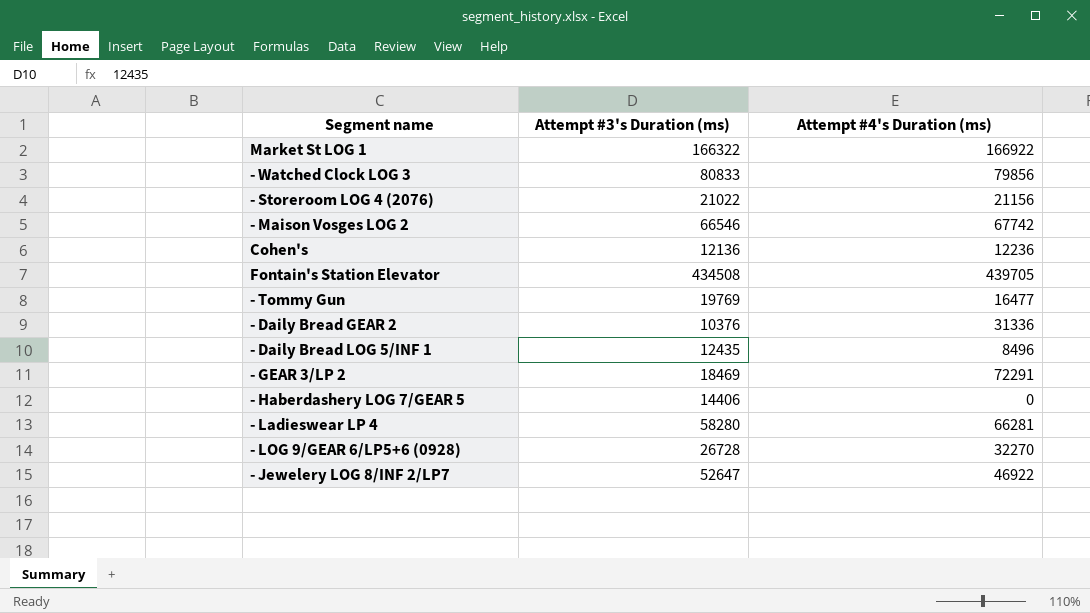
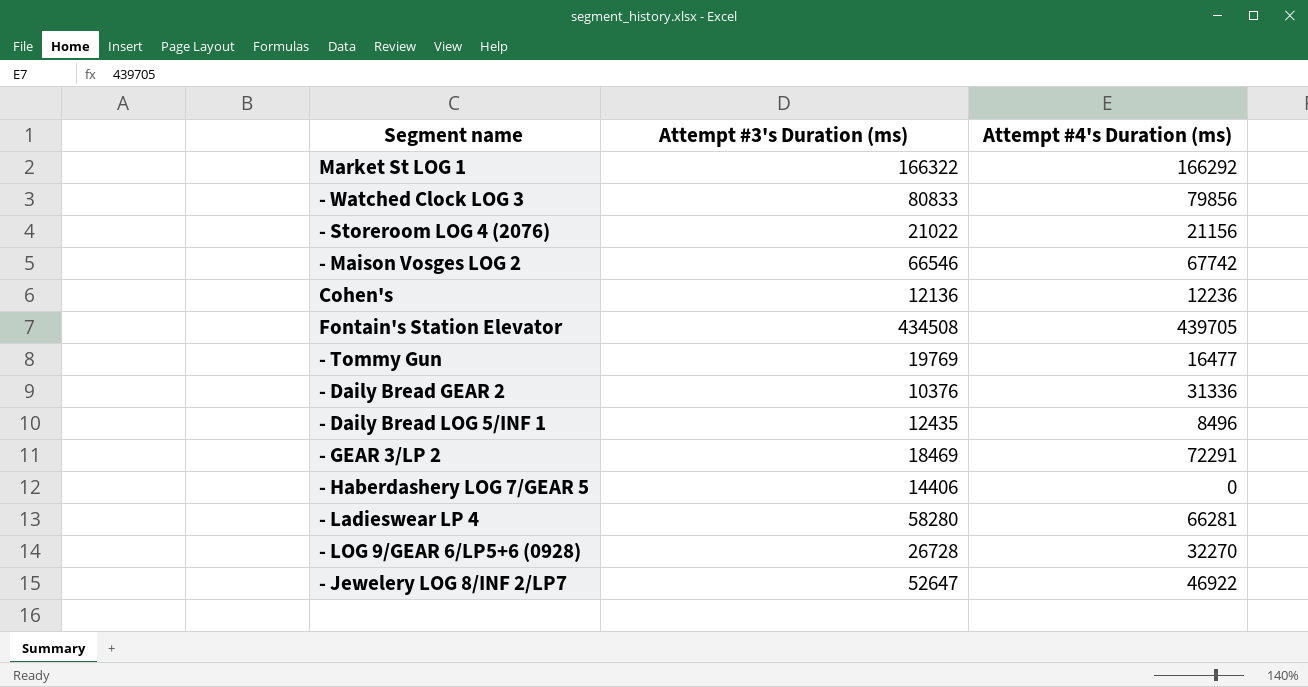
Market St LOG 1 | Attempt #4's Duration (ms): 166922 -> 166292

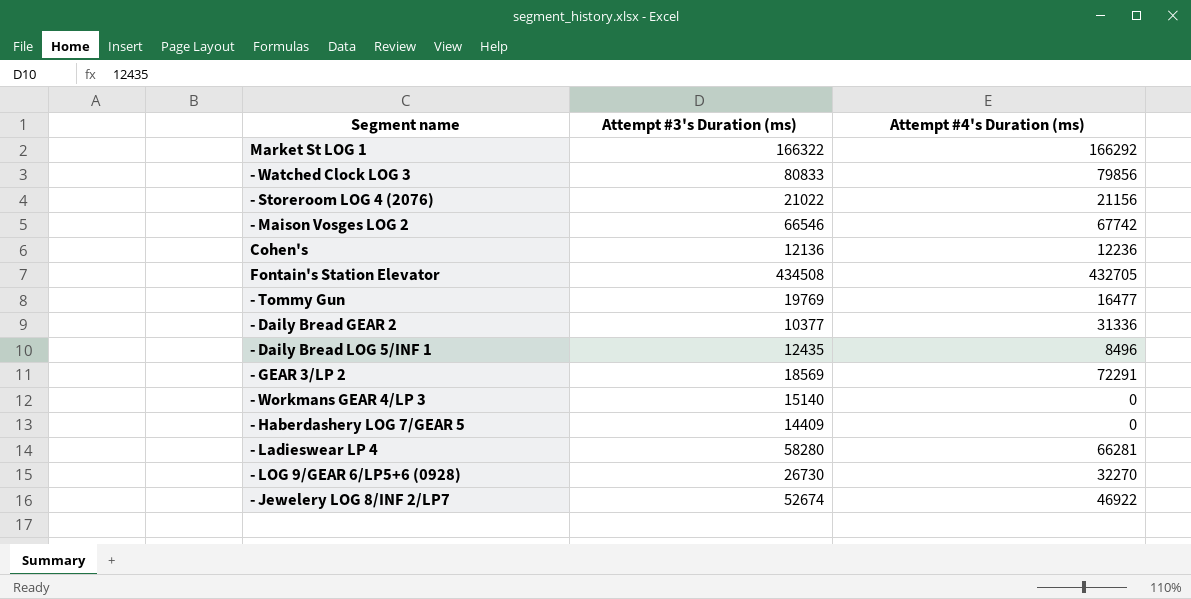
Fontain's Station Elevator | Attempt #4's Duration (ms): 439705 -> 432705
- Daily Bread GEAR 2 | Attempt #3's Duration (ms): 10376 -> 10377
- GEAR 3/LP 2 | Attempt #3's Duration (ms): 18469 -> 18569
row - Workmans GEAR 4/LP 3: none -> 15140 | 0
- Haberdashery LOG 7/GEAR 5 | Attempt #3's Duration (ms): 14406 -> 14409
- LOG 9/GEAR 6/LP5+6 (0928) | Attempt #3's Duration (ms): 26728 -> 26730
- Jewelery LOG 8/INF 2/LP7 | Attempt #3's Duration (ms): 52647 -> 52674

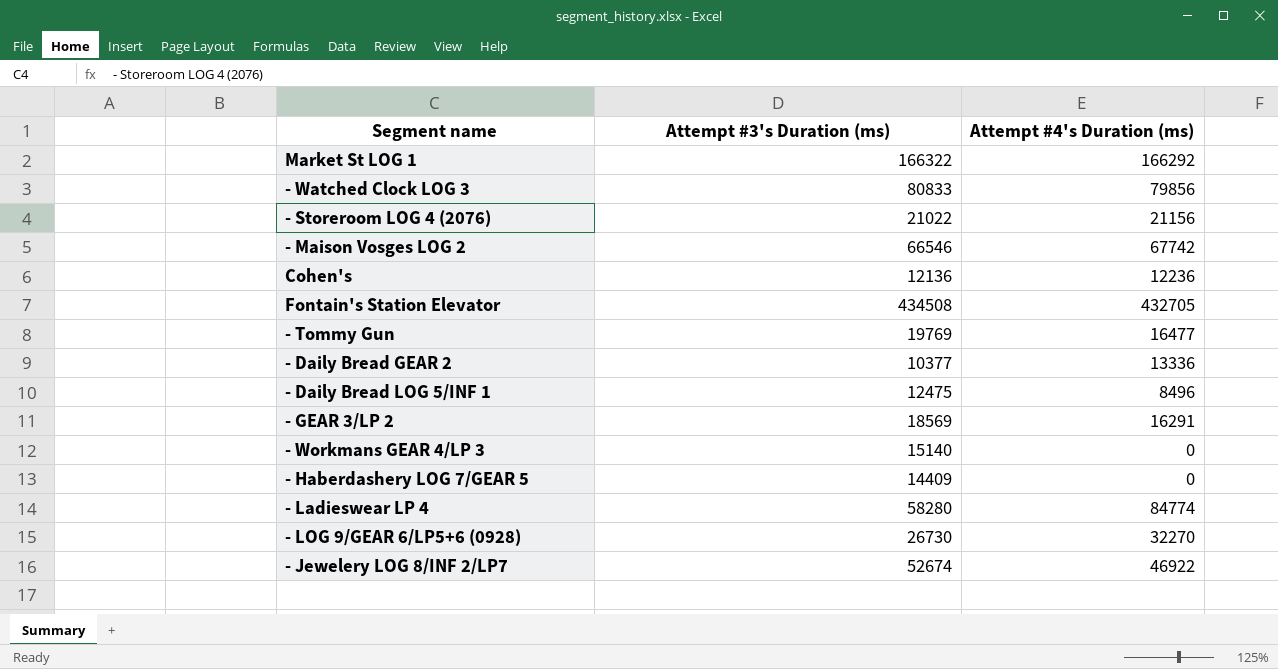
- Daily Bread GEAR 2 | Attempt #4's Duration (ms): 31336 -> 13336
- Daily Bread LOG 5/INF 1 | Attempt #3's Duration (ms): 12435 -> 12475
- GEAR 3/LP 2 | Attempt #4's Duration (ms): 72291 -> 16291
- Ladieswear LP 4 | Attempt #4's Duration (ms): 66281 -> 84774

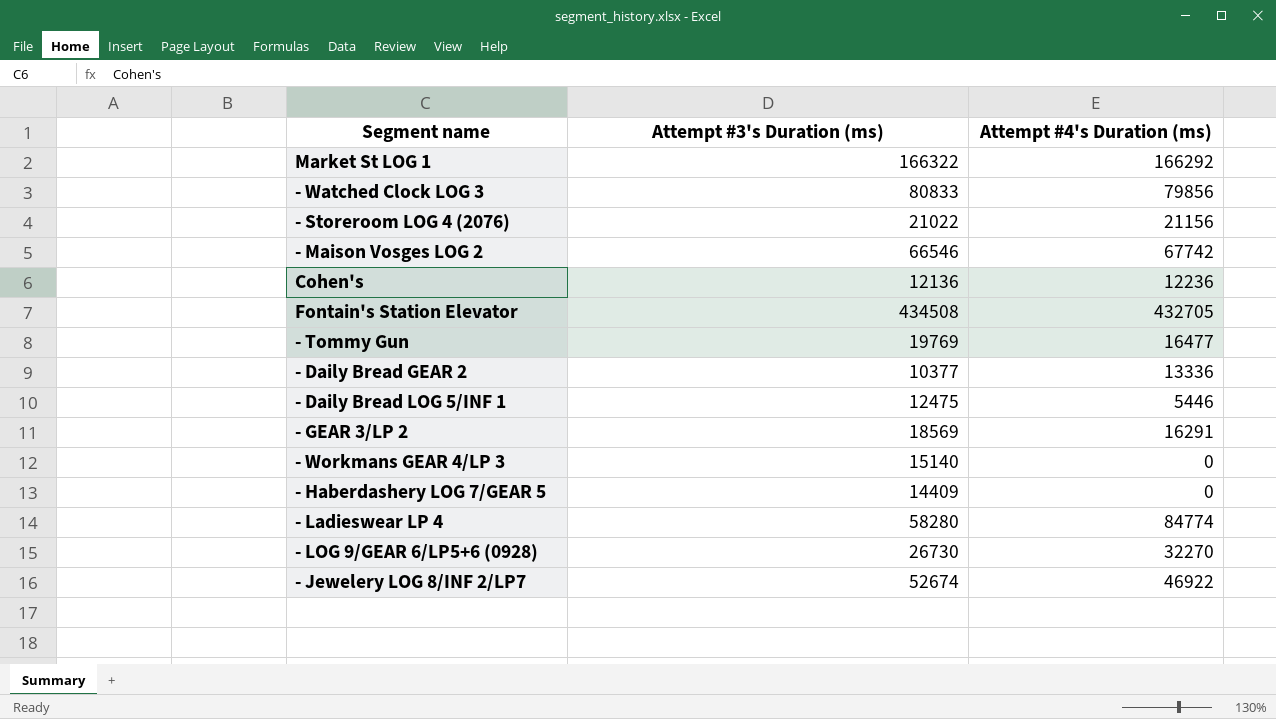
- Daily Bread LOG 5/INF 1 | Attempt #4's Duration (ms): 8496 -> 5446

